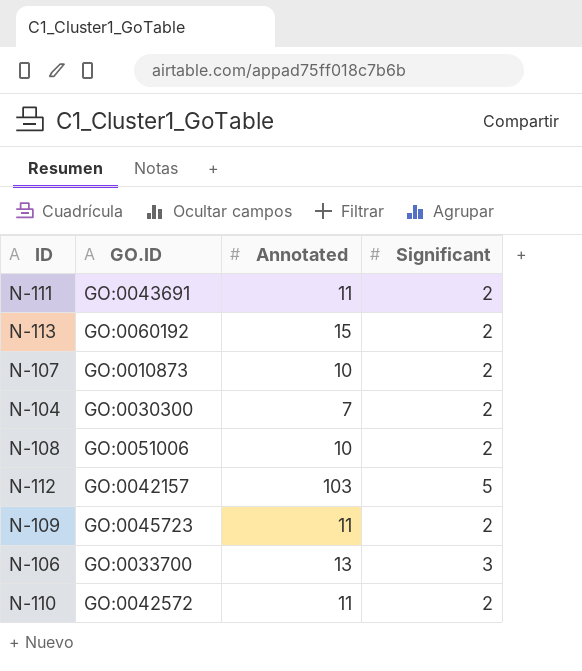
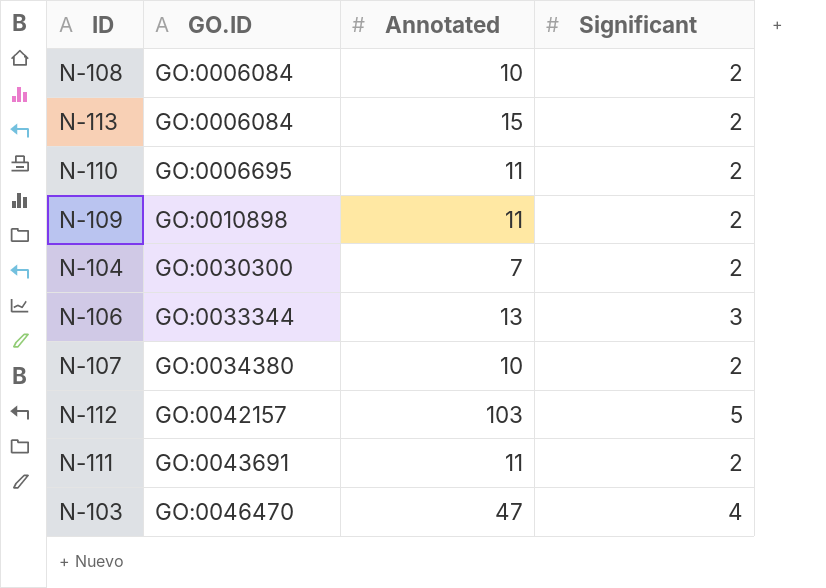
row order: none -> GO.ID ascending
N-108 | GO.ID: GO:0051006 -> GO:0006084
N-113 | GO.ID: GO:0060192 -> GO:0006084
N-110 | GO.ID: GO:0042572 -> GO:0006695
N-109 | GO.ID: GO:0045723 -> GO:0010898
N-106 | GO.ID: GO:0033700 -> GO:0033344
N-107 | GO.ID: GO:0010873 -> GO:0034380
row N-103: none -> GO:0046470 | 47 | 4

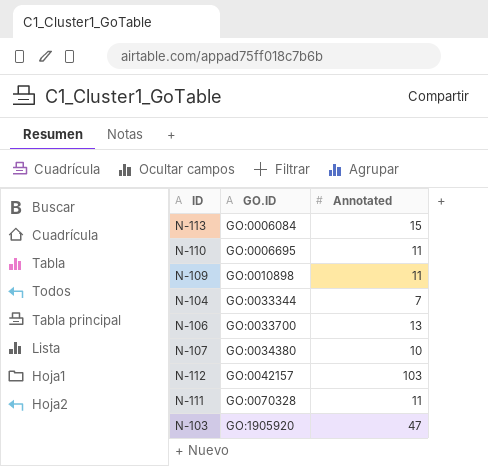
column Significant | position: 4 -> none
row N-108: GO:0006084 | 10 | 2 -> none
N-104 | GO.ID: GO:0030300 -> GO:0033344
N-106 | GO.ID: GO:0033344 -> GO:0033700
N-111 | GO.ID: GO:0043691 -> GO:0070328
N-103 | GO.ID: GO:0046470 -> GO:1905920

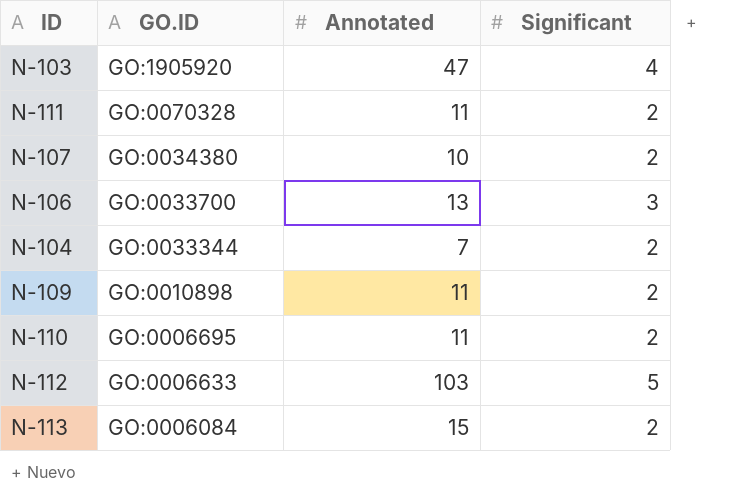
row order: GO.ID ascending -> GO.ID descending
column Significant | position: none -> 4
N-112 | GO.ID: GO:0042157 -> GO:0006633

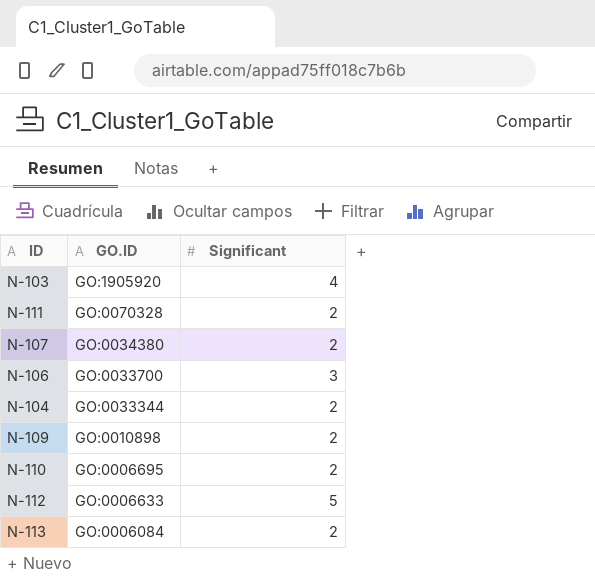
column Annotated | position: 3 -> none

